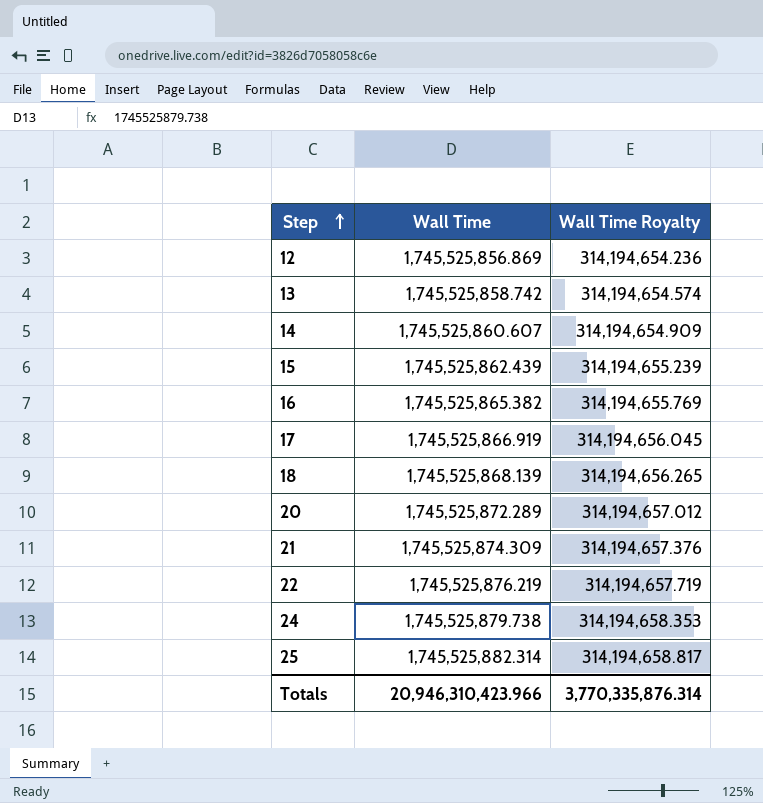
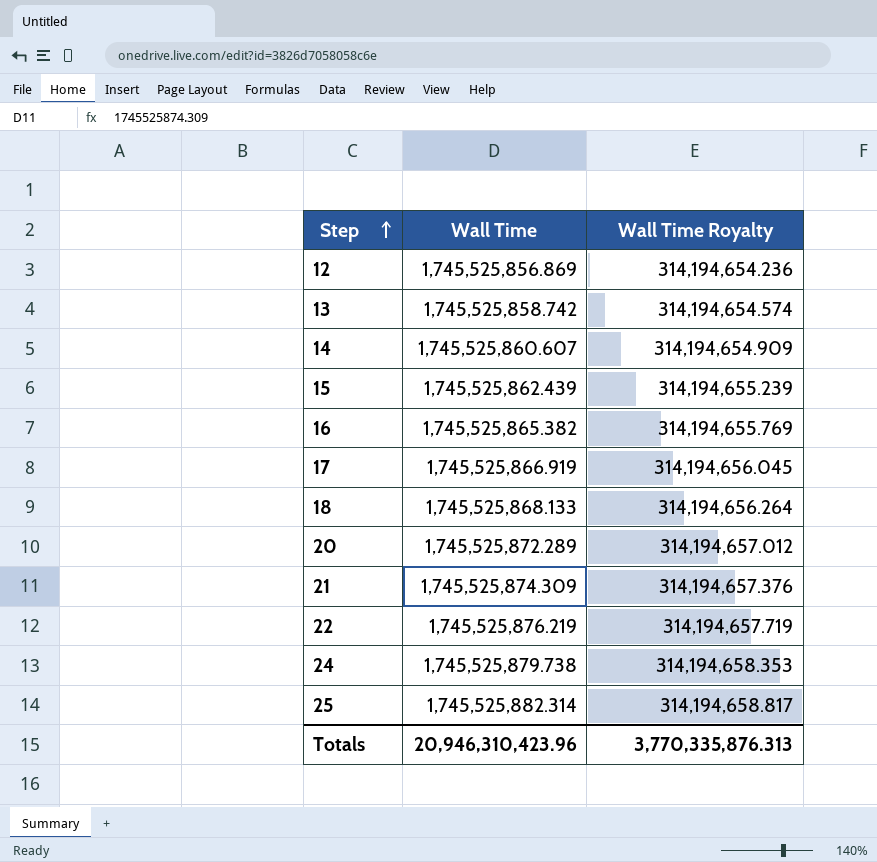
18 | Wall Time: 1,745,525,868.139 -> 1,745,525,868.133
18 | Wall Time Royalty: 314,194,656.265 -> 314,194,656.264
Totals | Wall Time: 20,946,310,423.966 -> 20,946,310,423.96
Totals | Wall Time Royalty: 3,770,335,876.314 -> 3,770,335,876.313

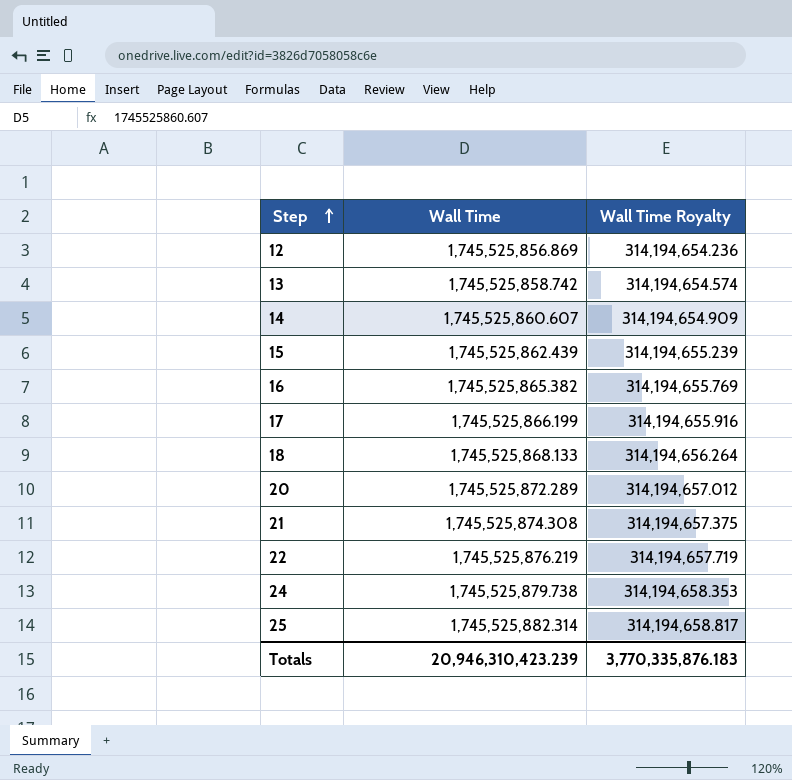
17 | Wall Time: 1,745,525,866.919 -> 1,745,525,866.199
17 | Wall Time Royalty: 314,194,656.045 -> 314,194,655.916
21 | Wall Time: 1,745,525,874.309 -> 1,745,525,874.308
21 | Wall Time Royalty: 314,194,657.376 -> 314,194,657.375
Totals | Wall Time: 20,946,310,423.96 -> 20,946,310,423.239
Totals | Wall Time Royalty: 3,770,335,876.313 -> 3,770,335,876.183

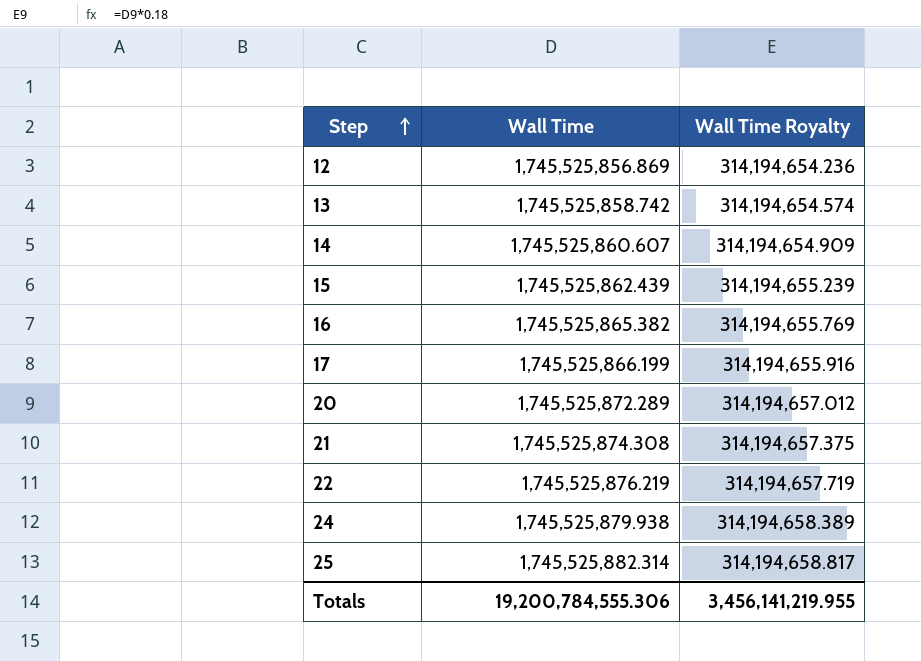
row 18: 1,745,525,868.133 | 314,194,656.264 -> none
24 | Wall Time: 1,745,525,879.738 -> 1,745,525,879.938
24 | Wall Time Royalty: 314,194,658.353 -> 314,194,658.389
Totals | Wall Time: 20,946,310,423.239 -> 19,200,784,555.306
Totals | Wall Time Royalty: 3,770,335,876.183 -> 3,456,141,219.955

